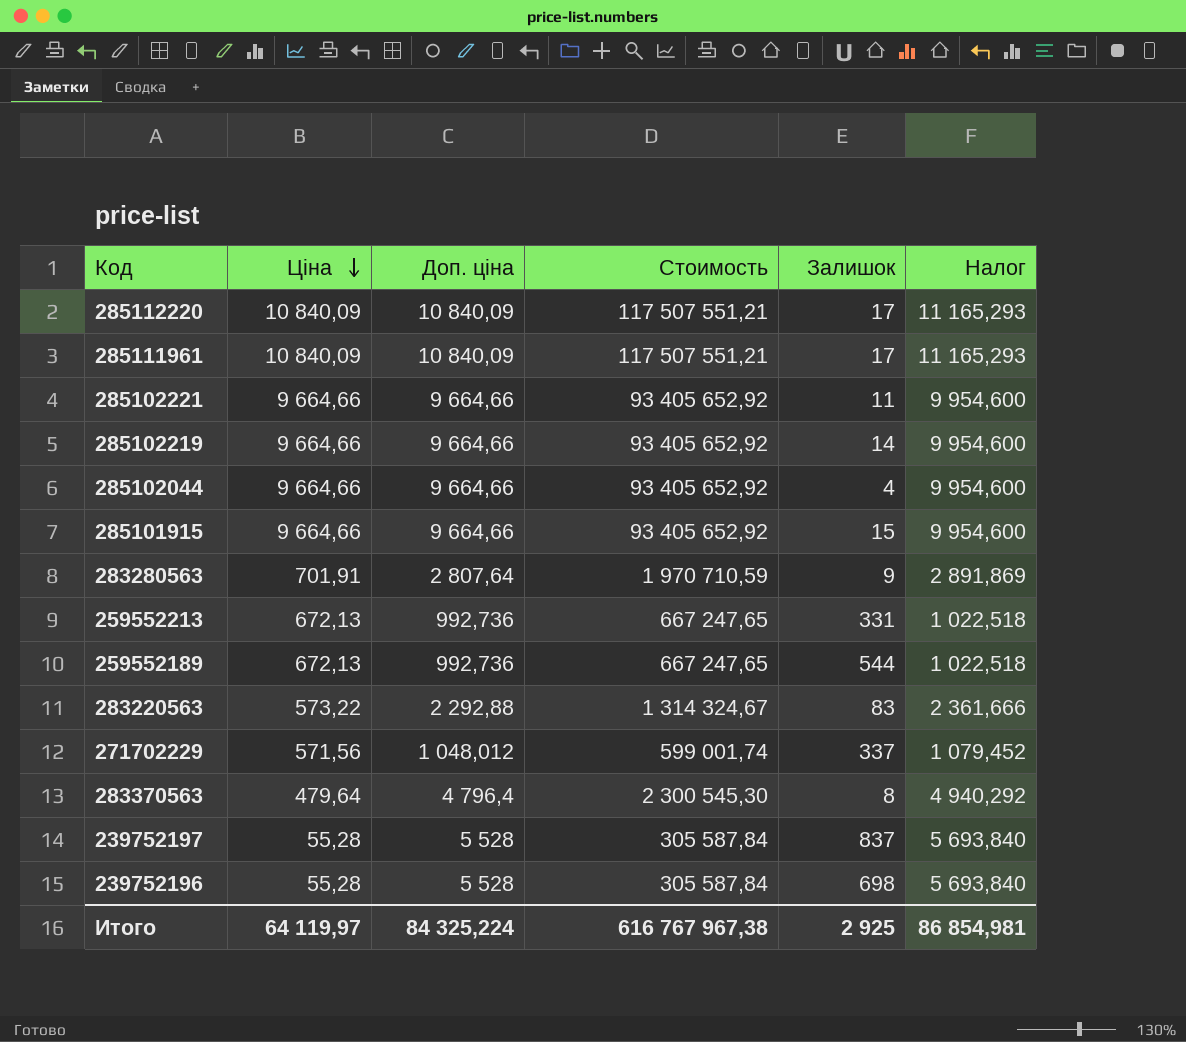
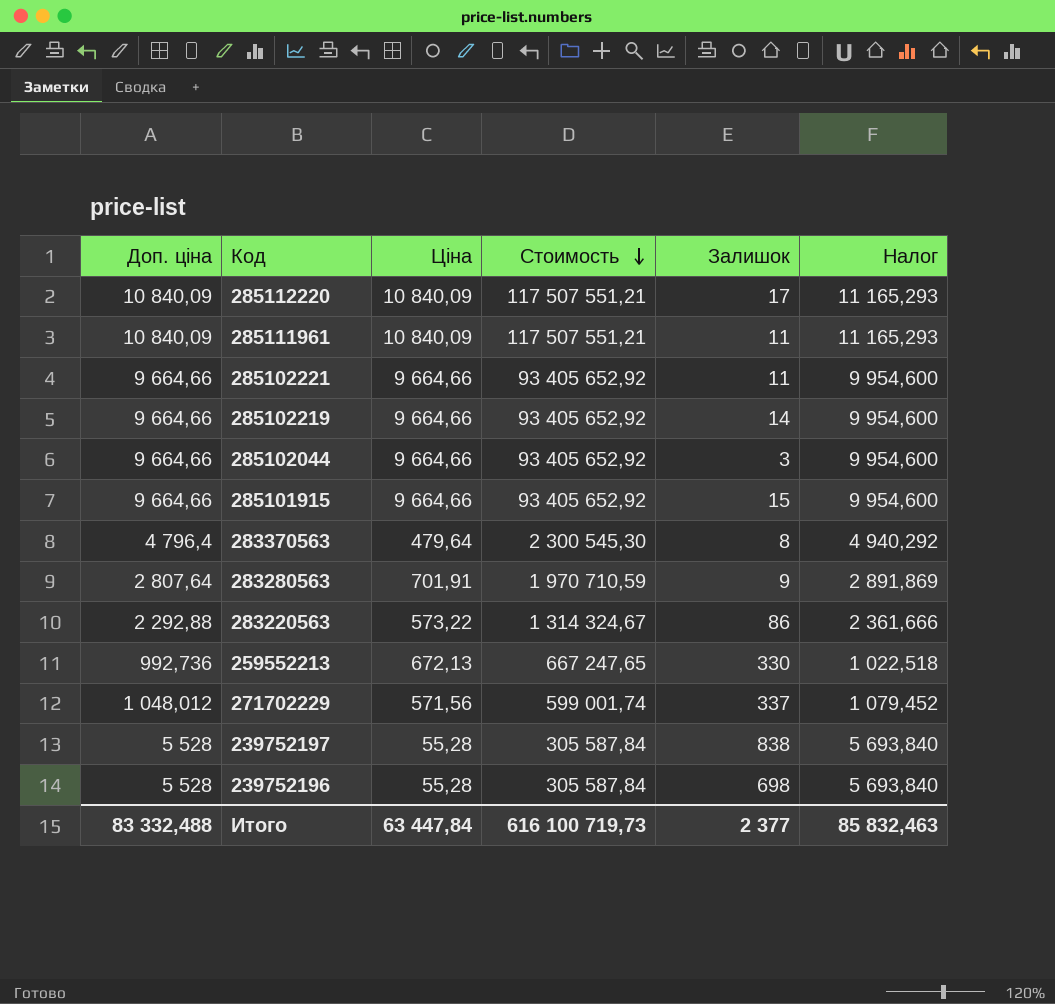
row order: Ціна descending -> Стоимость descending
column Доп. ціна | position: 3 -> 1
row 259552189: 672,13 | 992,736 | 667 247,65 | 544 | 1 022,518 -> none
285111961 | Залишок: 17 -> 11
285102044 | Залишок: 4 -> 3
283220563 | Залишок: 83 -> 86
259552213 | Залишок: 331 -> 330
239752197 | Залишок: 837 -> 838
Итого | Доп. ціна: 84 325,224 -> 83 332,488
Итого | Ціна: 64 119,97 -> 63 447,84
Итого | Стоимость: 616 767 967,38 -> 616 100 719,73
Итого | Залишок: 2 925 -> 2 377
Итого | Налог: 86 854,981 -> 85 832,463

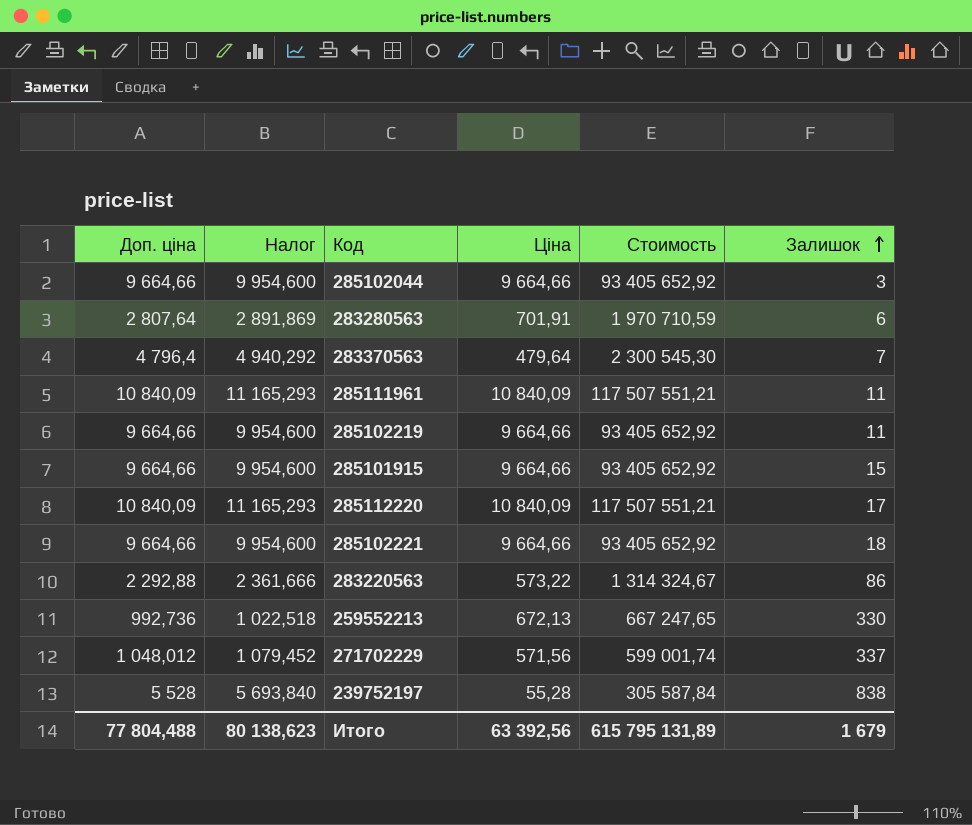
row order: Стоимость descending -> Залишок ascending
column Налог | position: 6 -> 2
row 239752196: 5 528 | 55,28 | 305 587,84 | 698 | 5 693,840 -> none
283280563 | Залишок: 9 -> 6
283370563 | Залишок: 8 -> 7
285102219 | Залишок: 14 -> 11
285102221 | Залишок: 11 -> 18
Итого | Доп. ціна: 83 332,488 -> 77 804,488
Итого | Налог: 85 832,463 -> 80 138,623
Итого | Ціна: 63 447,84 -> 63 392,56
Итого | Стоимость: 616 100 719,73 -> 615 795 131,89
Итого | Залишок: 2 377 -> 1 679

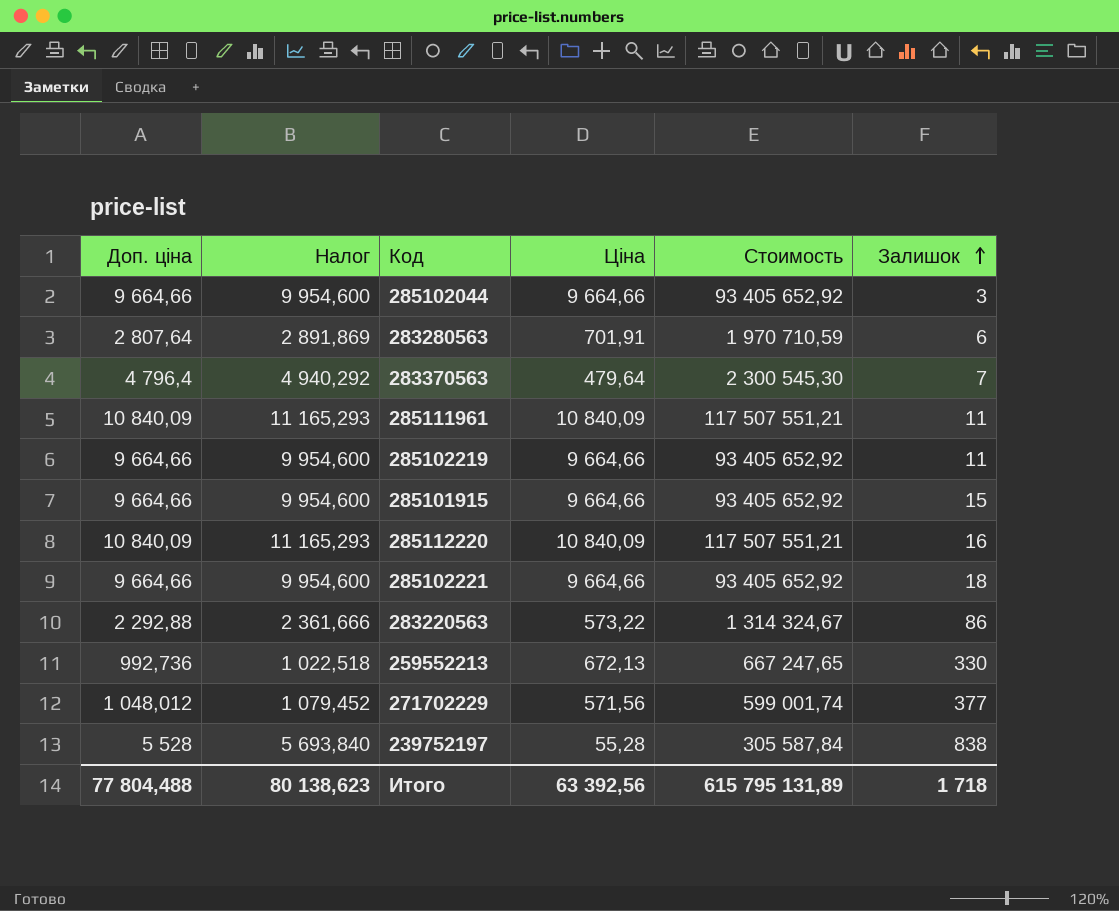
285112220 | Залишок: 17 -> 16
271702229 | Залишок: 337 -> 377
Итого | Залишок: 1 679 -> 1 718

